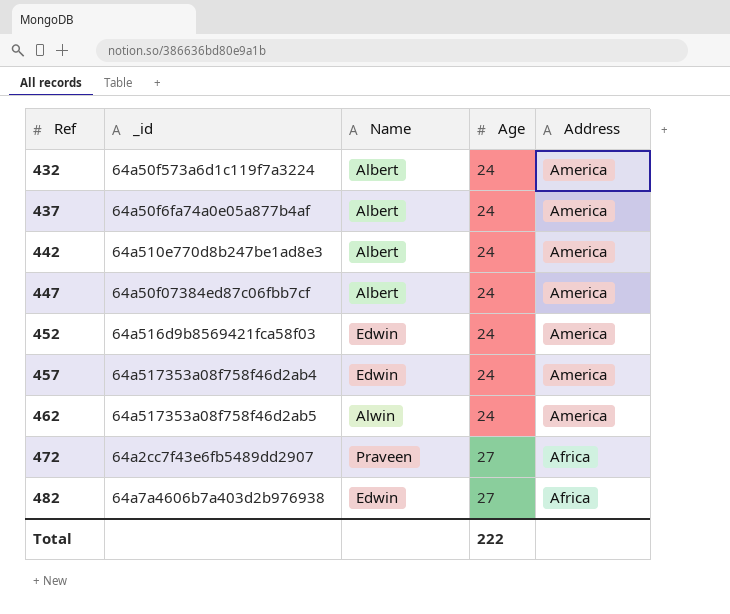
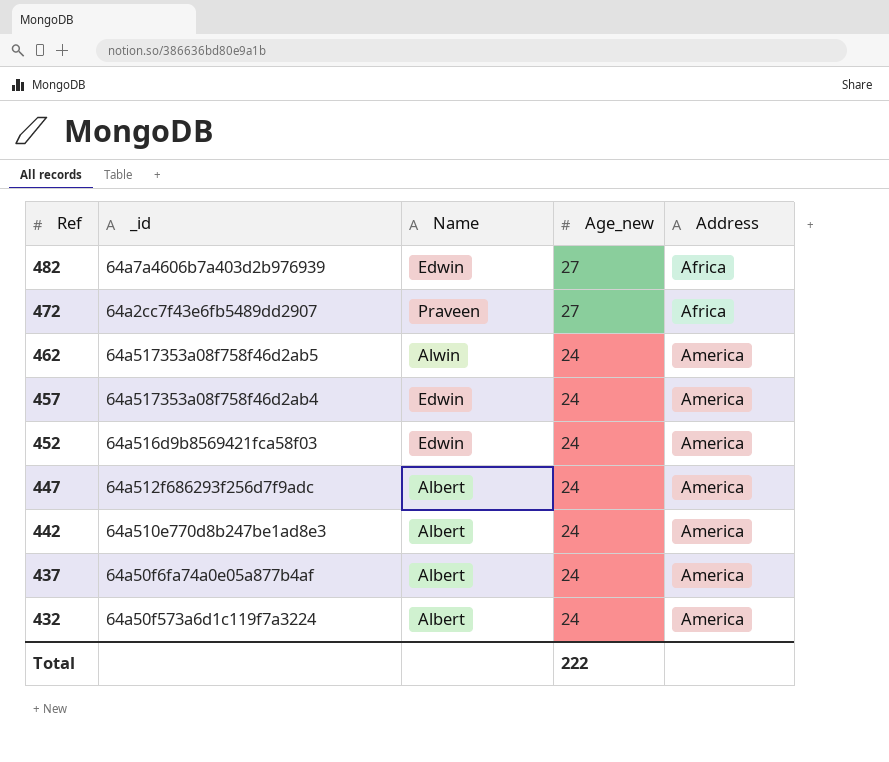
row order: Ref ascending -> Ref descending
column name: Age -> Age_new
482 | _id: 64a7a4606b7a403d2b976938 -> 64a7a4606b7a403d2b976939
447 | _id: 64a50f07384ed87c06fbb7cf -> 64a512f686293f256d7f9adc

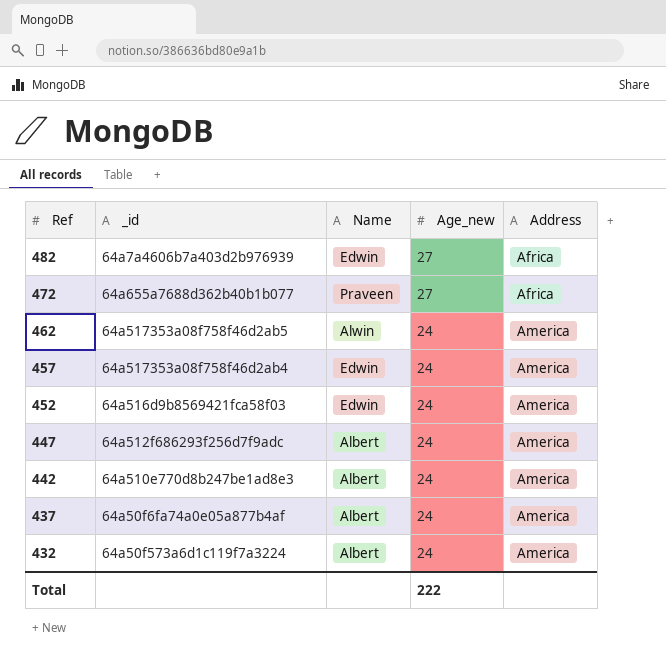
472 | _id: 64a2cc7f43e6fb5489dd2907 -> 64a655a7688d362b40b1b077

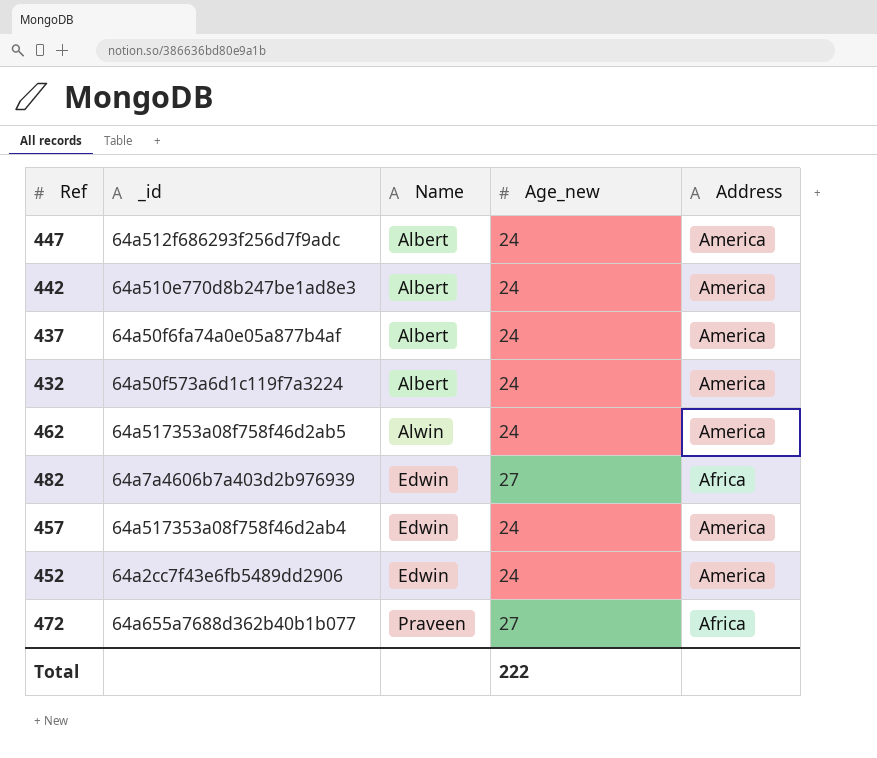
row order: Ref descending -> Name ascending
452 | _id: 64a516d9b8569421fca58f03 -> 64a2cc7f43e6fb5489dd2906

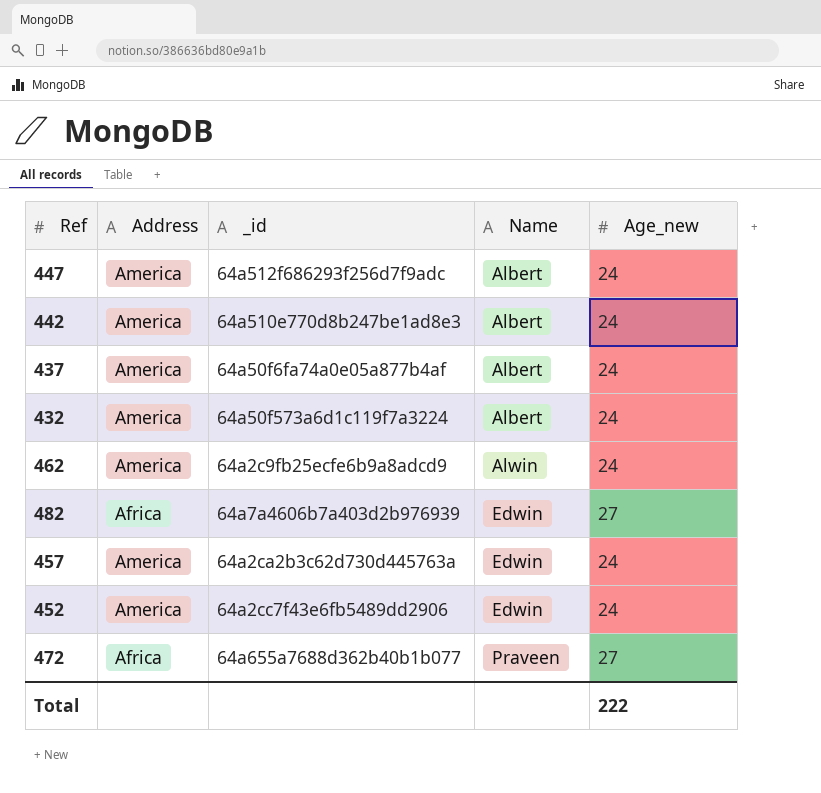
column Address | position: 5 -> 2
462 | _id: 64a517353a08f758f46d2ab5 -> 64a2c9fb25ecfe6b9a8adcd9
457 | _id: 64a517353a08f758f46d2ab4 -> 64a2ca2b3c62d730d445763a

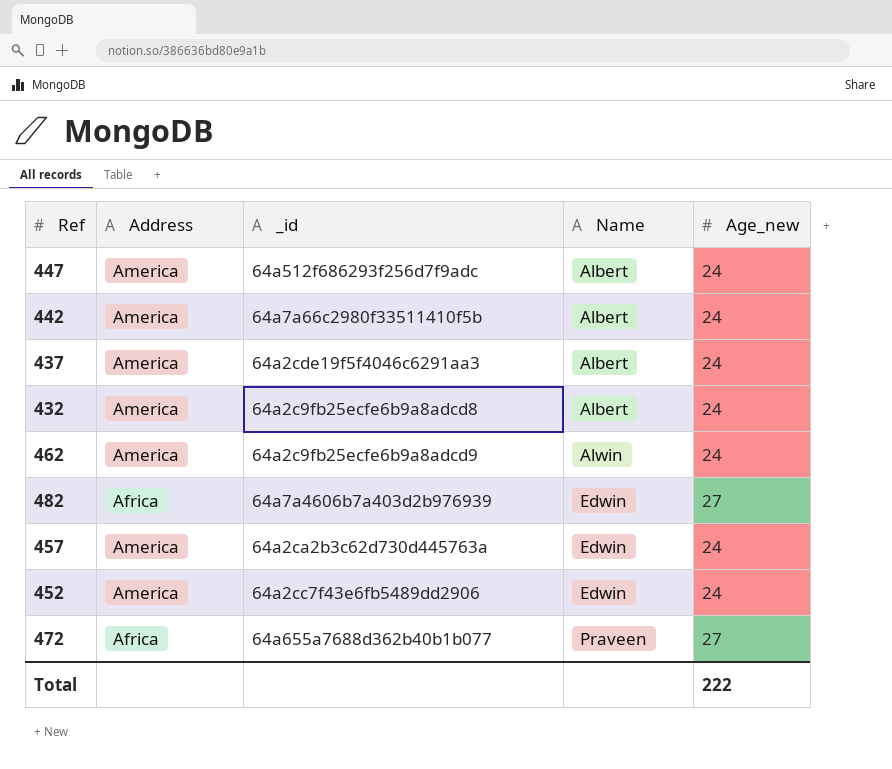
442 | _id: 64a510e770d8b247be1ad8e3 -> 64a7a66c2980f33511410f5b
437 | _id: 64a50f6fa74a0e05a877b4af -> 64a2cde19f5f4046c6291aa3
432 | _id: 64a50f573a6d1c119f7a3224 -> 64a2c9fb25ecfe6b9a8adcd8

